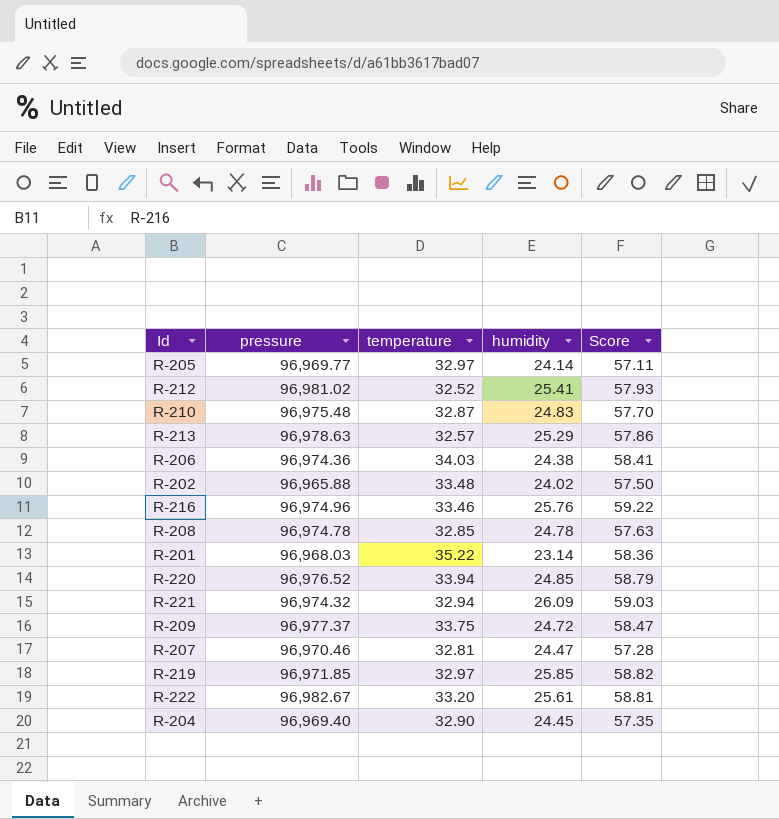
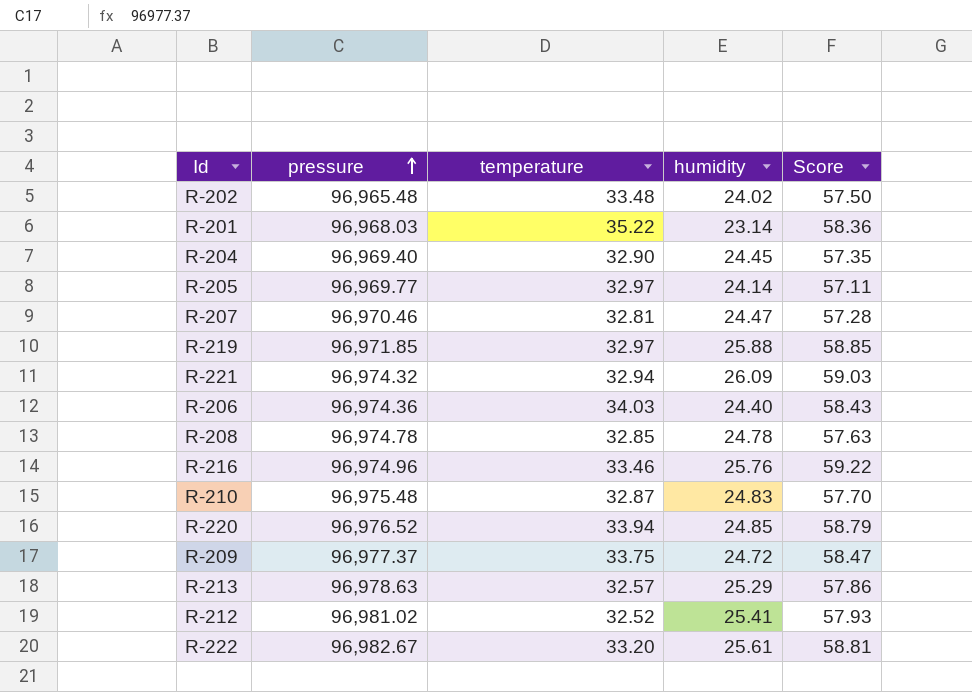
row order: none -> pressure ascending
R-202 | pressure: 96,965.88 -> 96,965.48
R-219 | humidity: 25.85 -> 25.88
R-219 | Score: 58.82 -> 58.85
R-206 | humidity: 24.38 -> 24.40
R-206 | Score: 58.41 -> 58.43

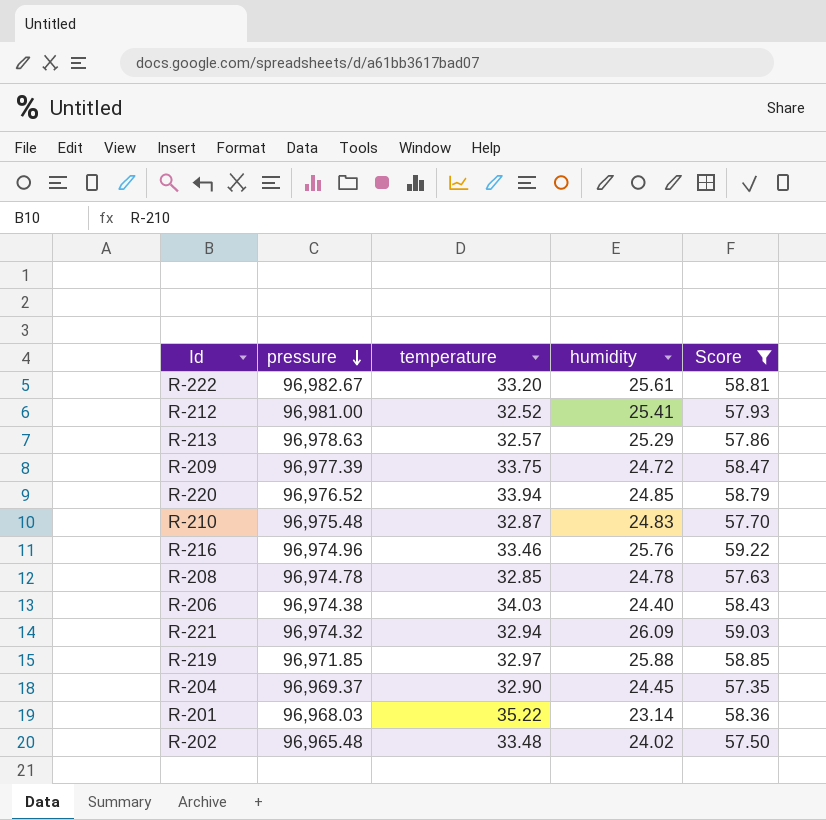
filter: none -> Score >= 57.35
row order: pressure ascending -> pressure descending
R-212 | pressure: 96,981.02 -> 96,981.00
R-209 | pressure: 96,977.37 -> 96,977.39
R-206 | pressure: 96,974.36 -> 96,974.38
R-204 | pressure: 96,969.40 -> 96,969.37

